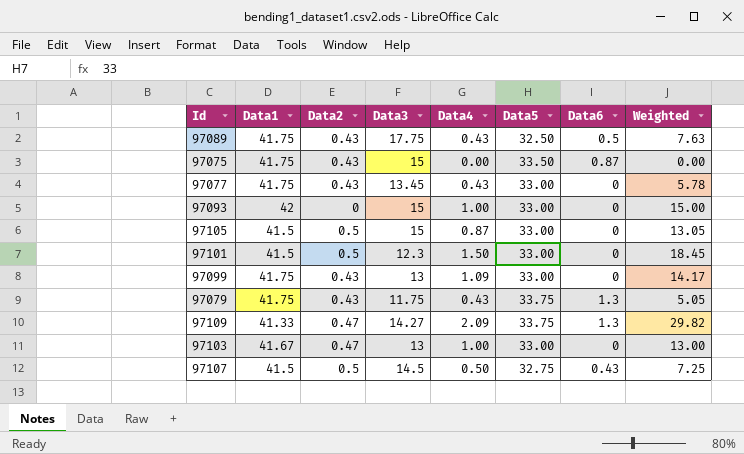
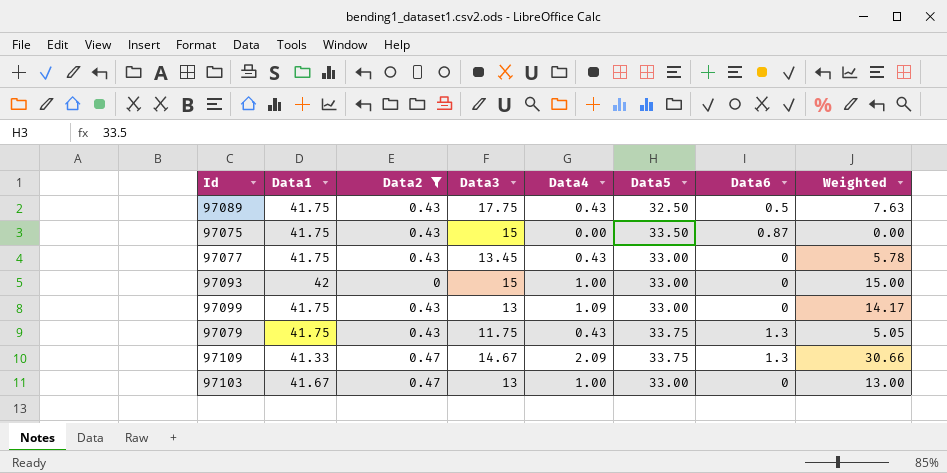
filter: none -> Data2 != 0.5
97109 | Data3: 14.27 -> 14.67
97109 | Weighted: 29.82 -> 30.66

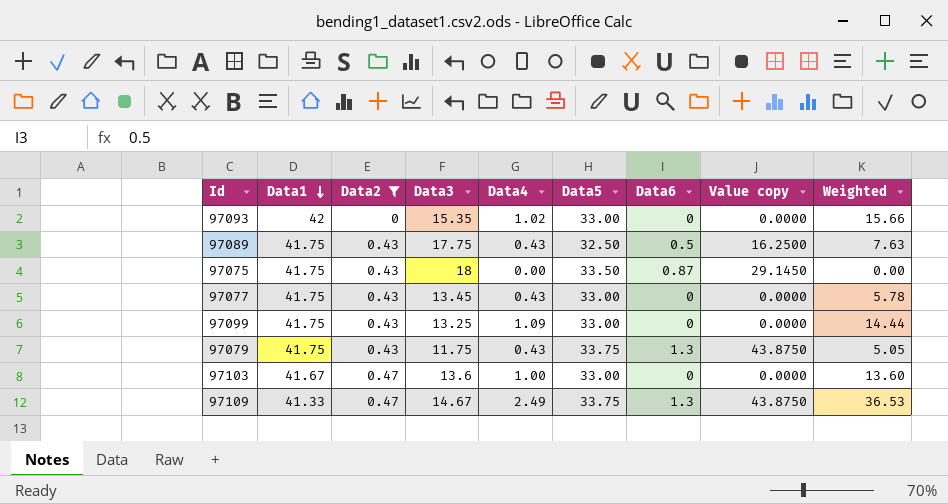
row order: none -> Data1 descending
column Value copy | formula: none -> [Data5] * [Data6]
97093 | Data3: 15 -> 15.35
97093 | Data4: 1.00 -> 1.02
97093 | Weighted: 15.00 -> 15.66
97075 | Data3: 15 -> 18
97099 | Data3: 13 -> 13.25
97099 | Weighted: 14.17 -> 14.44
97103 | Data3: 13 -> 13.6
97103 | Weighted: 13.00 -> 13.60
97109 | Data4: 2.09 -> 2.49
97109 | Weighted: 30.66 -> 36.53

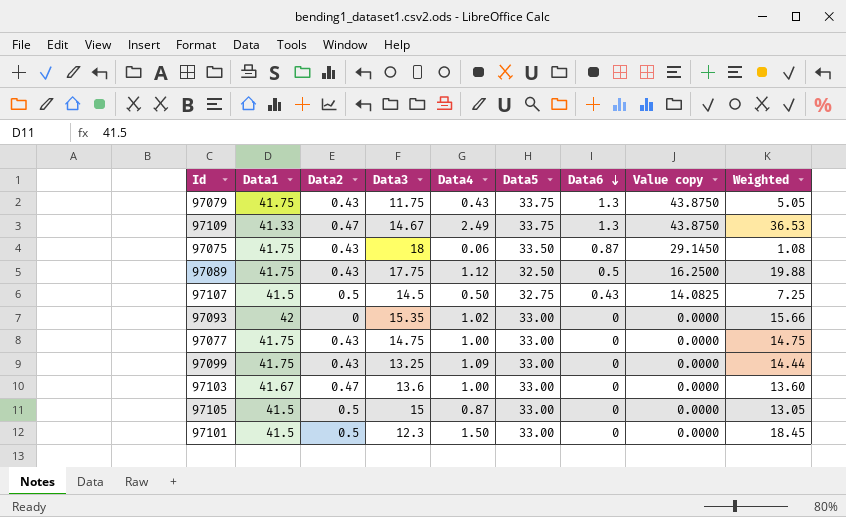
filter: Data2 != 0.5 -> none
row order: Data1 descending -> Data6 descending
97075 | Data4: 0.00 -> 0.06
97075 | Weighted: 0.00 -> 1.08
97089 | Data4: 0.43 -> 1.12
97089 | Weighted: 7.63 -> 19.88
97077 | Data3: 13.45 -> 14.75
97077 | Data4: 0.43 -> 1.00
97077 | Weighted: 5.78 -> 14.75

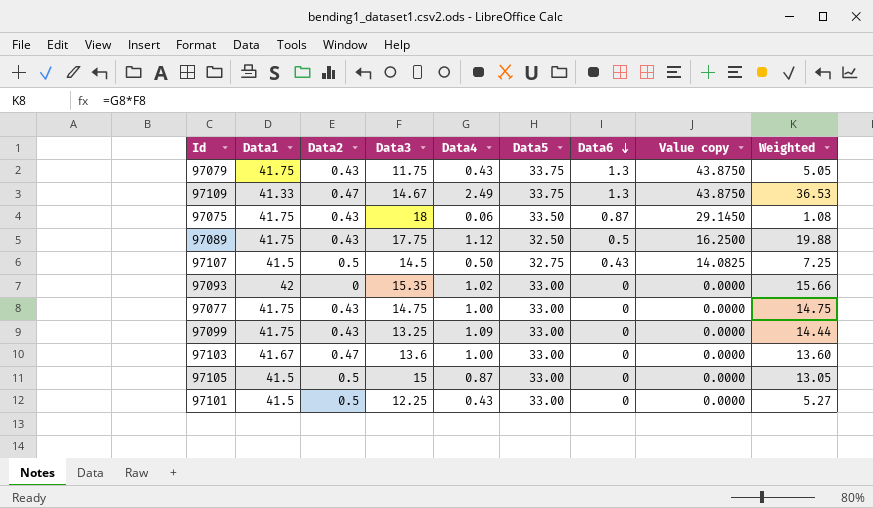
97101 | Data3: 12.3 -> 12.25
97101 | Data4: 1.50 -> 0.43
97101 | Weighted: 18.45 -> 5.27

